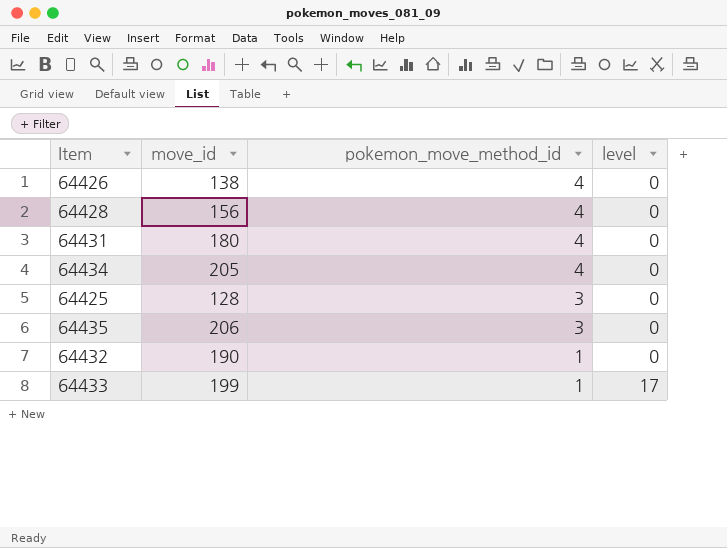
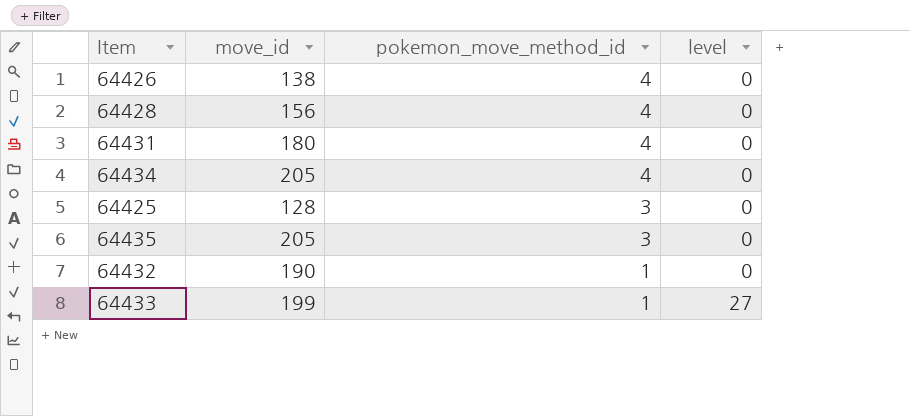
64435 | move_id: 206 -> 205
64433 | level: 17 -> 27

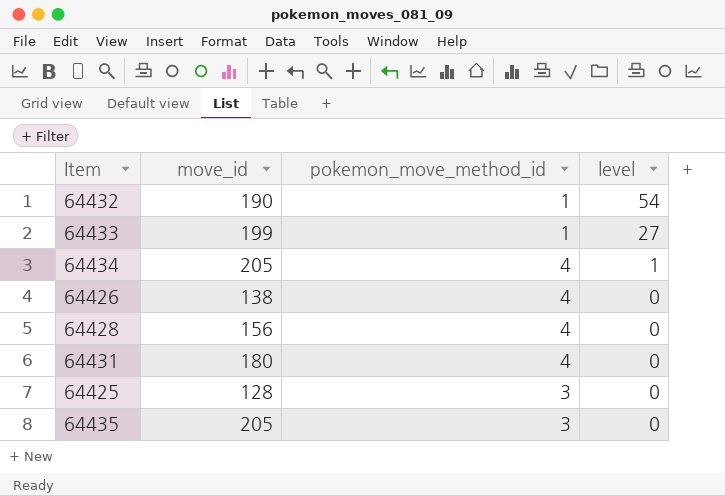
row order: pokemon_move_method_id descending -> level descending
64432 | level: 0 -> 54
64434 | level: 0 -> 1

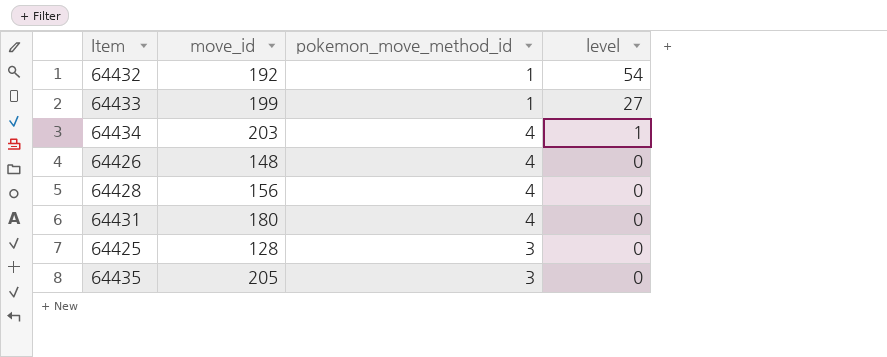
64432 | move_id: 190 -> 192
64434 | move_id: 205 -> 203
64426 | move_id: 138 -> 148

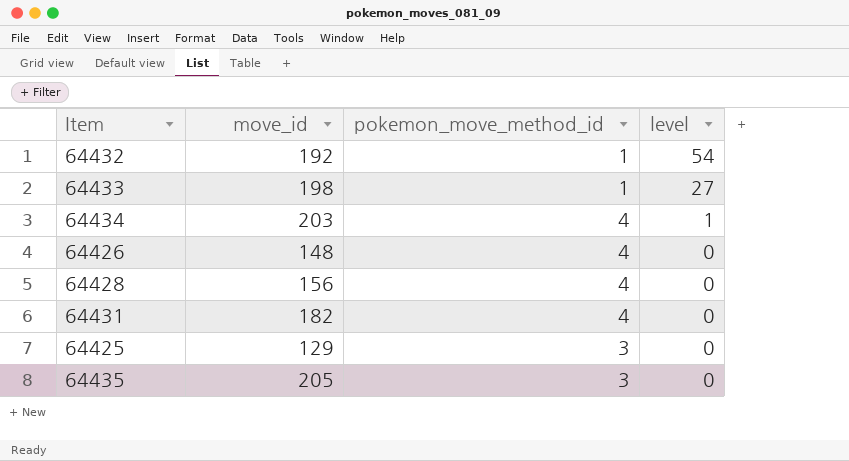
64433 | move_id: 199 -> 198
64431 | move_id: 180 -> 182
64425 | move_id: 128 -> 129

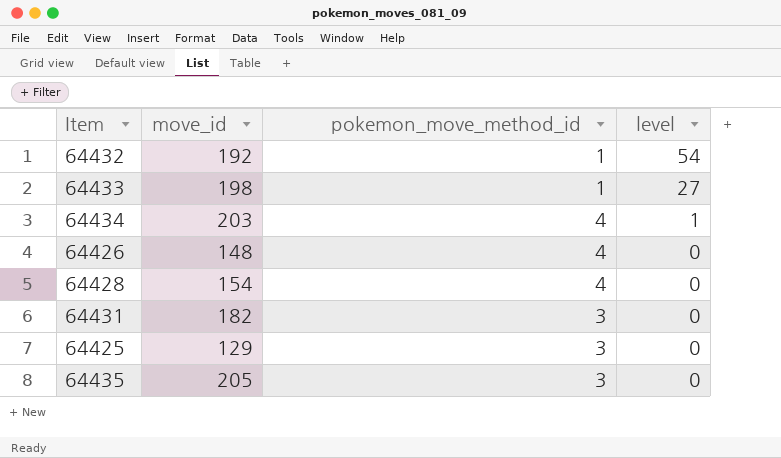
64428 | move_id: 156 -> 154
64431 | pokemon_move_method_id: 4 -> 3

